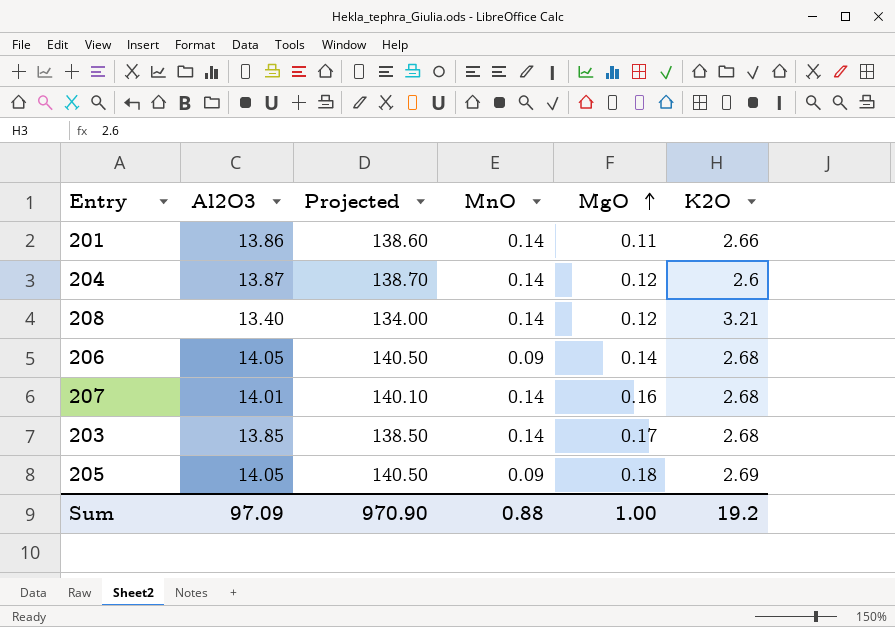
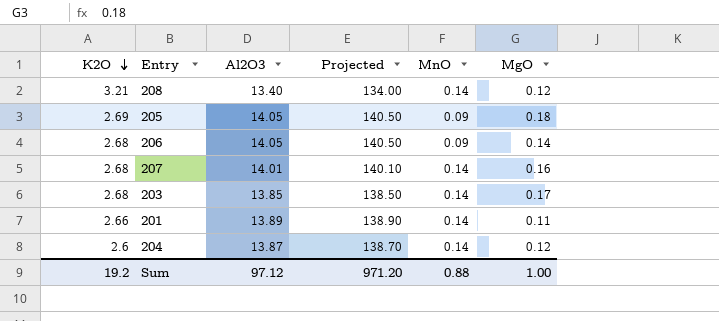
row order: MgO ascending -> K2O descending
column K2O | position: 6 -> 1
201 | Al2O3: 13.86 -> 13.89
201 | Projected: 138.60 -> 138.90
Sum | Al2O3: 97.09 -> 97.12
Sum | Projected: 970.90 -> 971.20

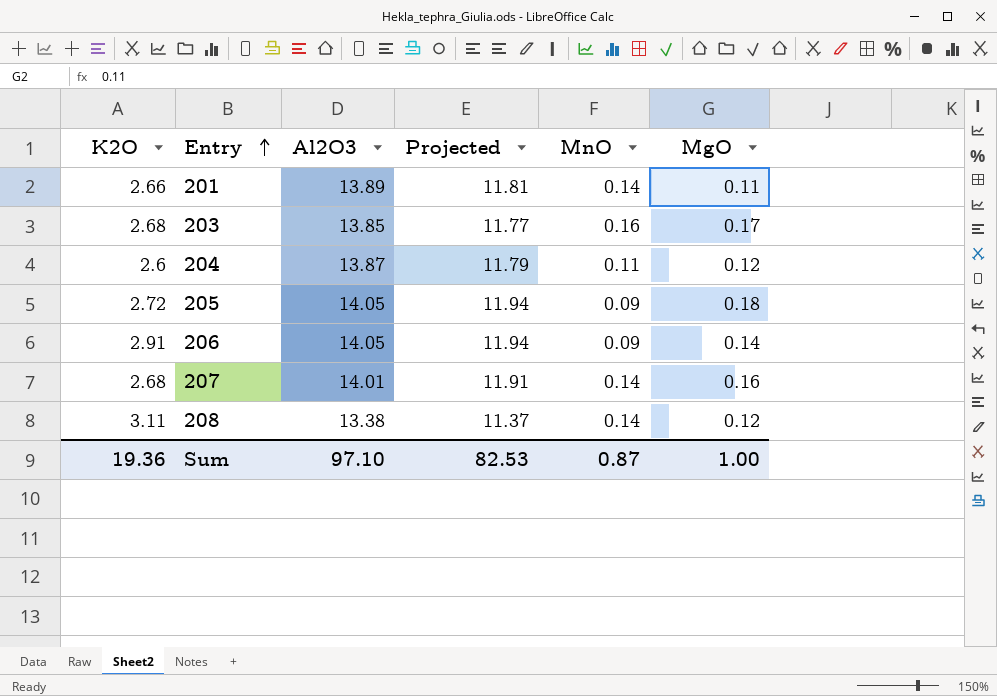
row order: K2O descending -> Entry ascending
column Projected | formula: [Al2O3] * 10 -> [Al2O3] * 0.85
203 | MnO: 0.14 -> 0.16
204 | MnO: 0.14 -> 0.11
205 | K2O: 2.69 -> 2.72
206 | K2O: 2.68 -> 2.91
208 | K2O: 3.21 -> 3.11
208 | Al2O3: 13.40 -> 13.38
Sum | K2O: 19.2 -> 19.36
Sum | Al2O3: 97.12 -> 97.10
Sum | Projected: 971.20 -> 82.53
Sum | MnO: 0.88 -> 0.87

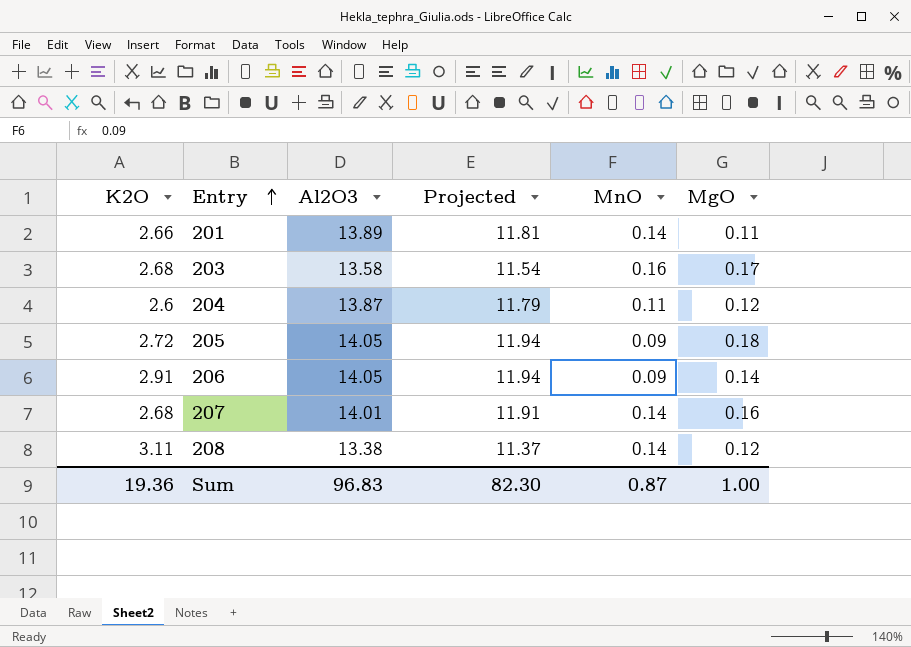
203 | Al2O3: 13.85 -> 13.58
203 | Projected: 11.77 -> 11.54
Sum | Al2O3: 97.10 -> 96.83
Sum | Projected: 82.53 -> 82.30

